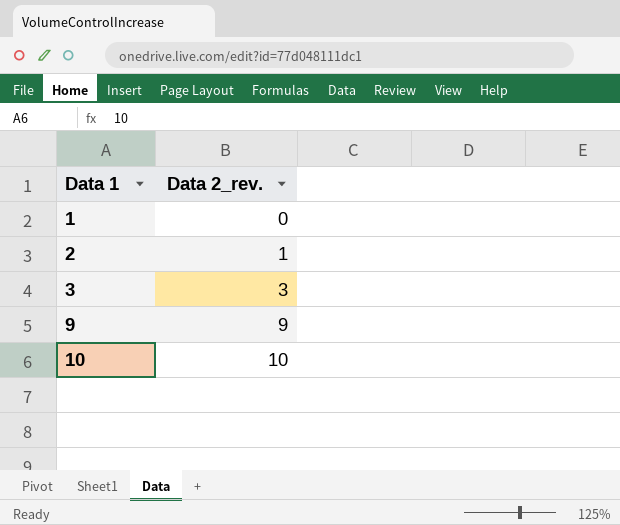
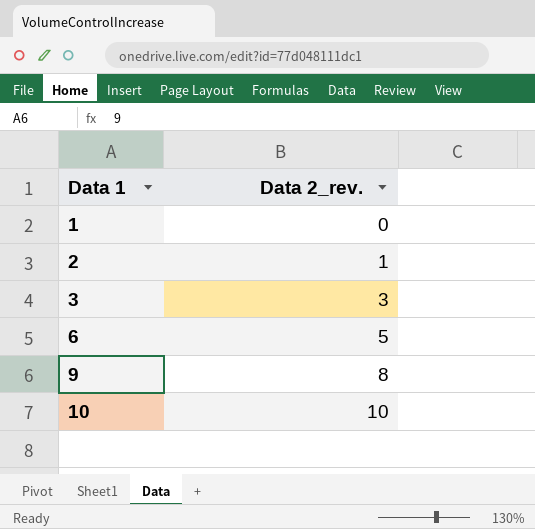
row 6: none -> 5
9 | Data 2_rev.: 9 -> 8

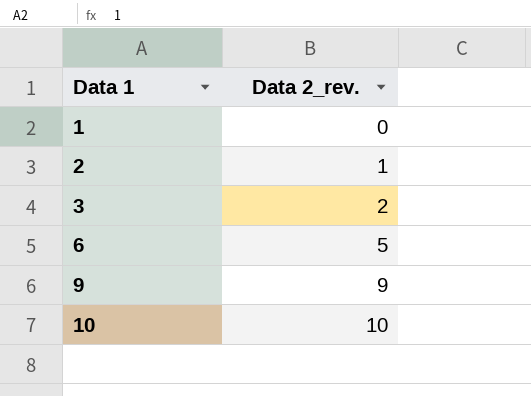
3 | Data 2_rev.: 3 -> 2
9 | Data 2_rev.: 8 -> 9

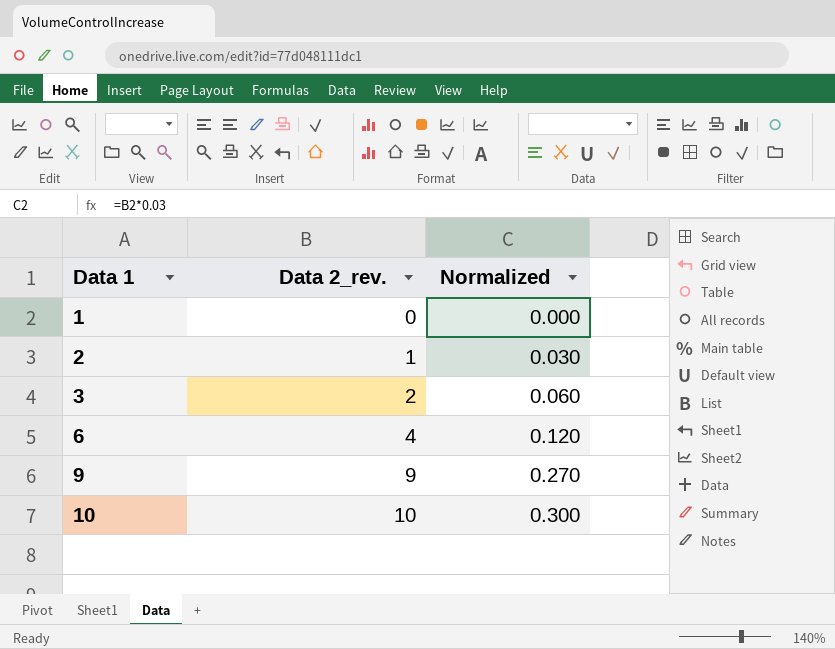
column Normalized | formula: none -> [Data 2_rev.] * 0.03
6 | Data 2_rev.: 5 -> 4

